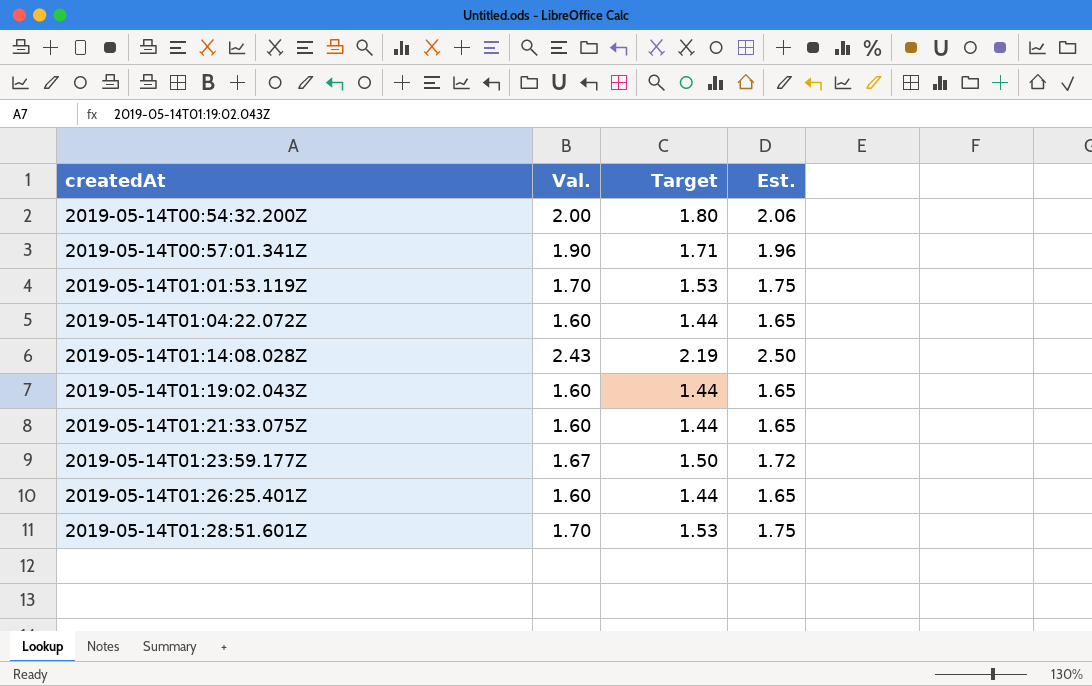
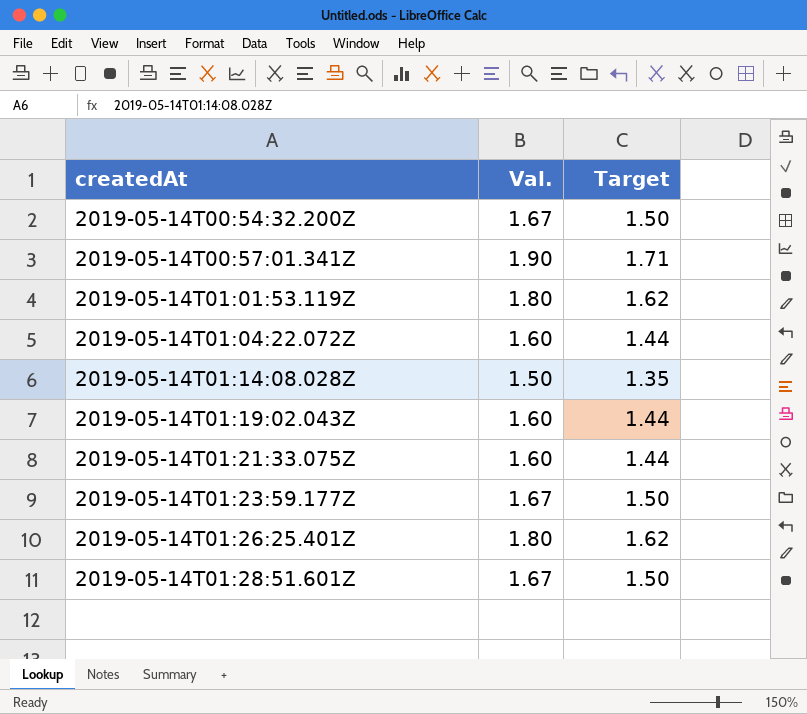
column Est. | formula: [Val.] * 1.03 -> none
2019-05-14T00:54:32.200Z | Val.: 2.00 -> 1.67
2019-05-14T00:54:32.200Z | Target: 1.80 -> 1.50
2019-05-14T01:01:53.119Z | Val.: 1.70 -> 1.80
2019-05-14T01:01:53.119Z | Target: 1.53 -> 1.62
2019-05-14T01:14:08.028Z | Val.: 2.43 -> 1.50
2019-05-14T01:14:08.028Z | Target: 2.19 -> 1.35
2019-05-14T01:26:25.401Z | Val.: 1.60 -> 1.80
2019-05-14T01:26:25.401Z | Target: 1.44 -> 1.62
2019-05-14T01:28:51.601Z | Val.: 1.70 -> 1.67
2019-05-14T01:28:51.601Z | Target: 1.53 -> 1.50

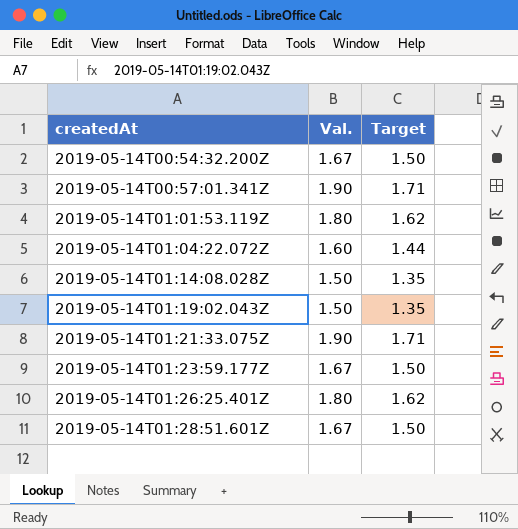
2019-05-14T01:19:02.043Z | Val.: 1.60 -> 1.50
2019-05-14T01:19:02.043Z | Target: 1.44 -> 1.35
2019-05-14T01:21:33.075Z | Val.: 1.60 -> 1.90
2019-05-14T01:21:33.075Z | Target: 1.44 -> 1.71

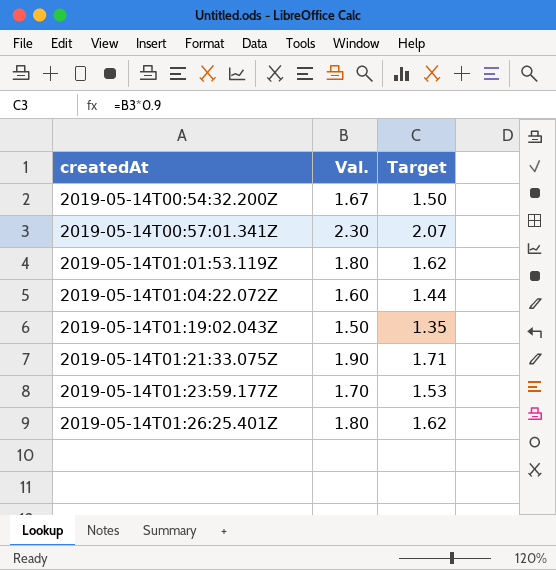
row 2019-05-14T01:14:08.028Z: 1.50 | 1.35 -> none
row 2019-05-14T01:28:51.601Z: 1.67 | 1.50 -> none
2019-05-14T00:57:01.341Z | Val.: 1.90 -> 2.30
2019-05-14T00:57:01.341Z | Target: 1.71 -> 2.07
2019-05-14T01:23:59.177Z | Val.: 1.67 -> 1.70
2019-05-14T01:23:59.177Z | Target: 1.50 -> 1.53

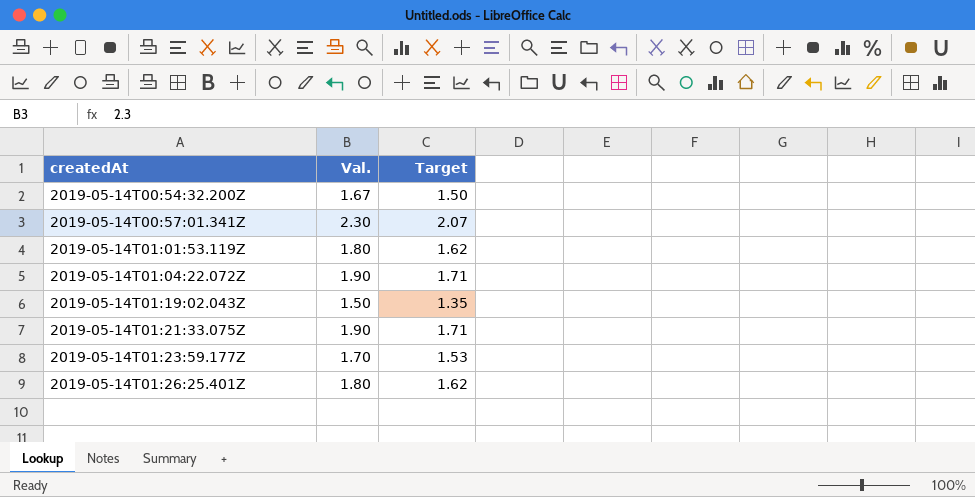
2019-05-14T01:04:22.072Z | Val.: 1.60 -> 1.90
2019-05-14T01:04:22.072Z | Target: 1.44 -> 1.71

